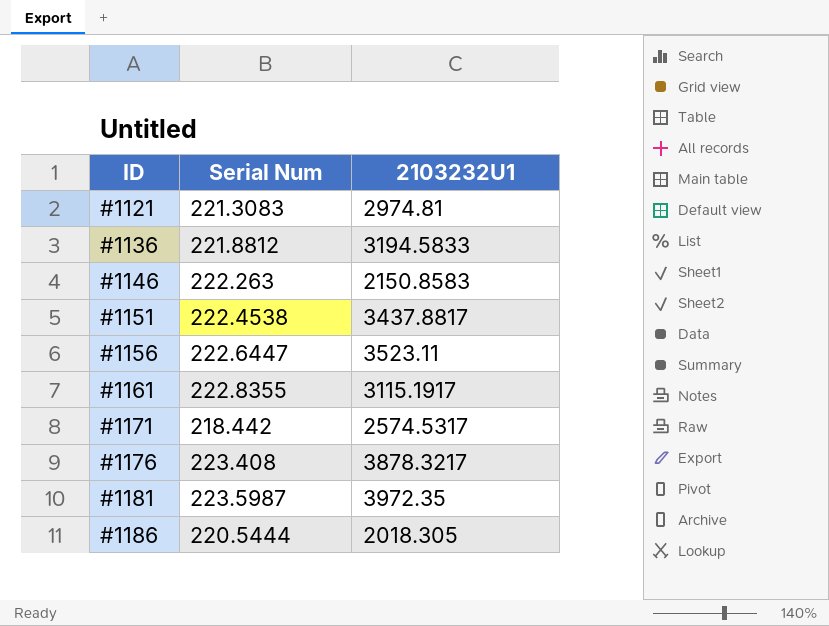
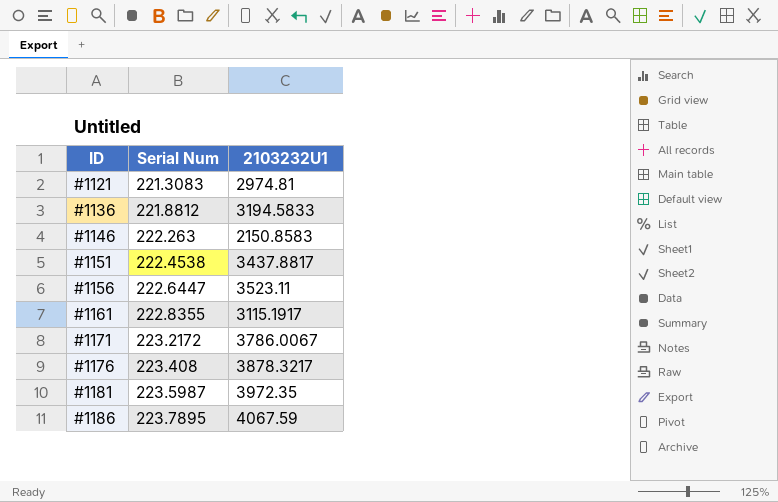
#1171 | Serial Num: 218.442 -> 223.2172
#1171 | 2103232U1: 2574.5317 -> 3786.0067
#1186 | Serial Num: 220.5444 -> 223.7895
#1186 | 2103232U1: 2018.305 -> 4067.59

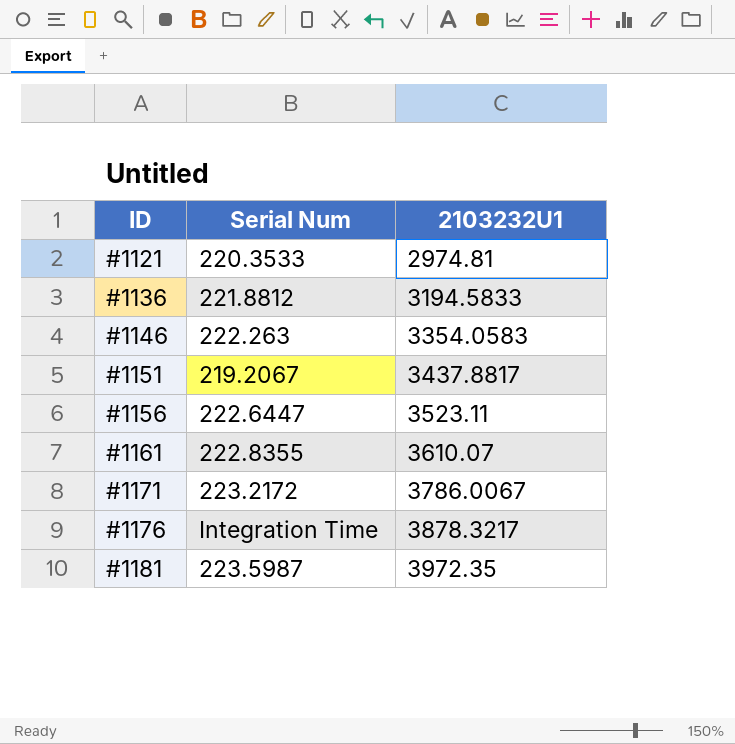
row #1186: 223.7895 | 4067.59 -> none
#1121 | Serial Num: 221.3083 -> 220.3533
#1146 | 2103232U1: 2150.8583 -> 3354.0583
#1151 | Serial Num: 222.4538 -> 219.2067
#1161 | 2103232U1: 3115.1917 -> 3610.07
#1176 | Serial Num: 223.408 -> Integration Time

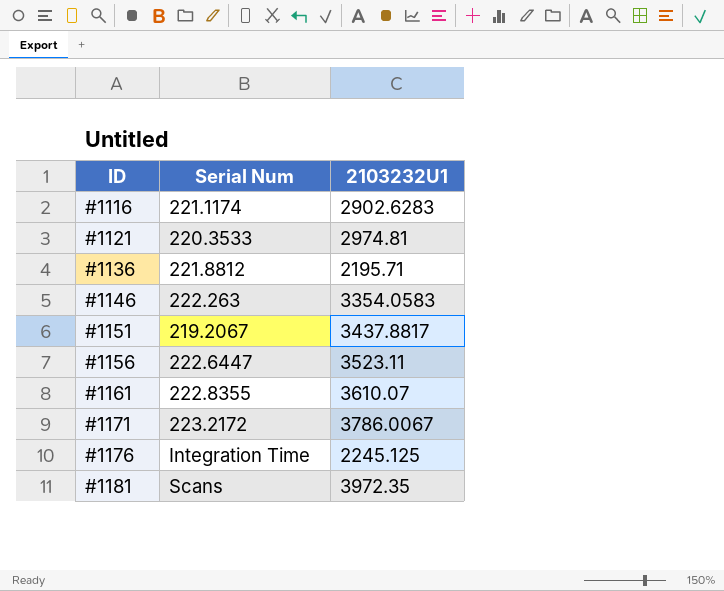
row #1116: none -> 221.1174 | 2902.6283
#1136 | 2103232U1: 3194.5833 -> 2195.71
#1176 | 2103232U1: 3878.3217 -> 2245.125
#1181 | Serial Num: 223.5987 -> Scans

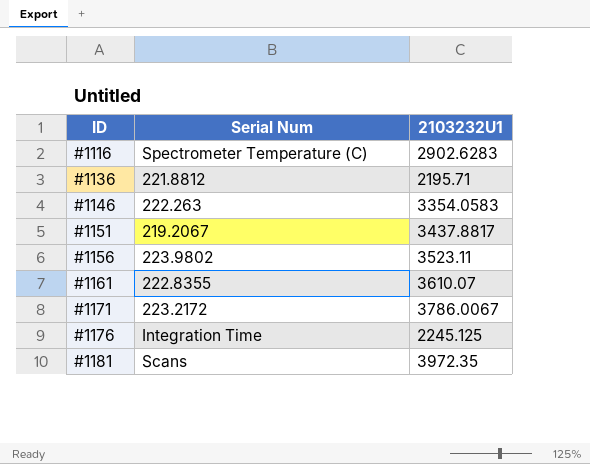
row #1121: 220.3533 | 2974.81 -> none
#1116 | Serial Num: 221.1174 -> Spectrometer Temperature (C)
#1156 | Serial Num: 222.6447 -> 223.9802

